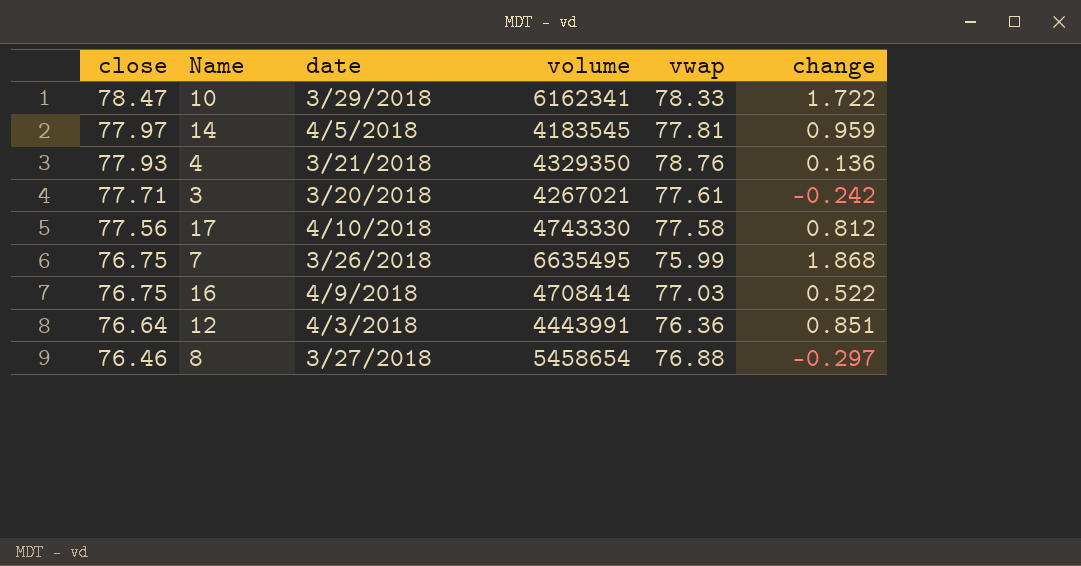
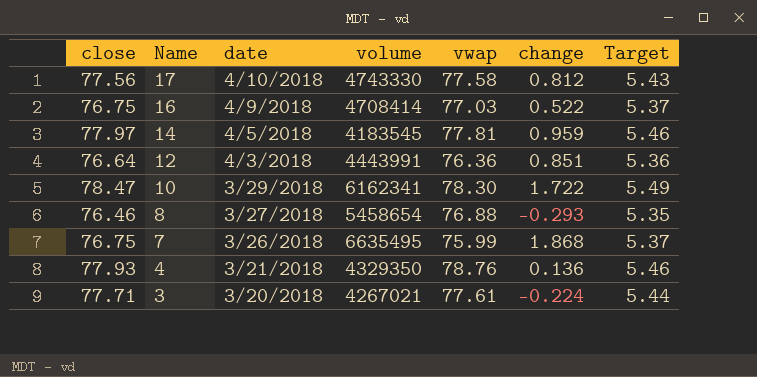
row order: close descending -> Name descending
column Target | formula: none -> [close] * 0.07
10 | vwap: 78.33 -> 78.30
8 | change: -0.297 -> -0.293
3 | change: -0.242 -> -0.224

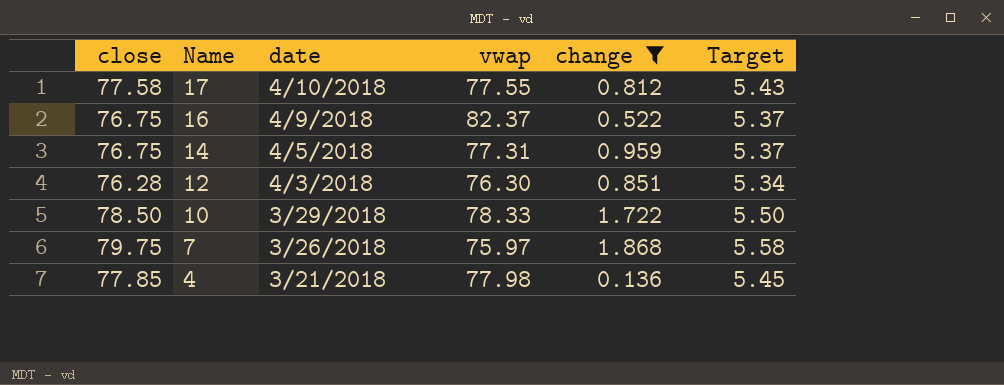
filter: none -> change >= 0.136
column volume | position: 4 -> none
17 | close: 77.56 -> 77.58
17 | vwap: 77.58 -> 77.55
16 | vwap: 77.03 -> 82.37
14 | close: 77.97 -> 76.75
14 | vwap: 77.81 -> 77.31
14 | Target: 5.46 -> 5.37
12 | close: 76.64 -> 76.28
12 | vwap: 76.36 -> 76.30
12 | Target: 5.36 -> 5.34
10 | close: 78.47 -> 78.50
10 | vwap: 78.30 -> 78.33
10 | Target: 5.49 -> 5.50
7 | close: 76.75 -> 79.75
7 | vwap: 75.99 -> 75.97
7 | Target: 5.37 -> 5.58
4 | close: 77.93 -> 77.85
4 | vwap: 78.76 -> 77.98
4 | Target: 5.46 -> 5.45

